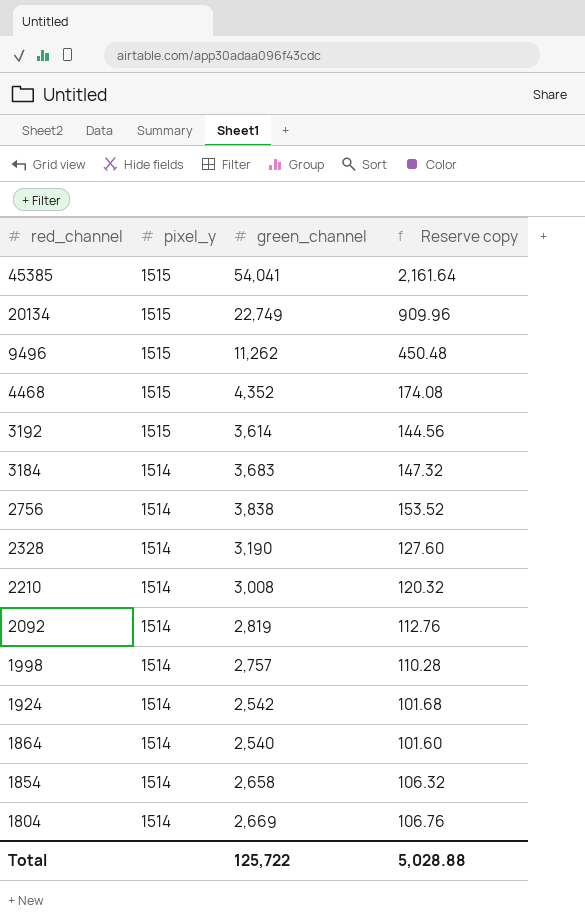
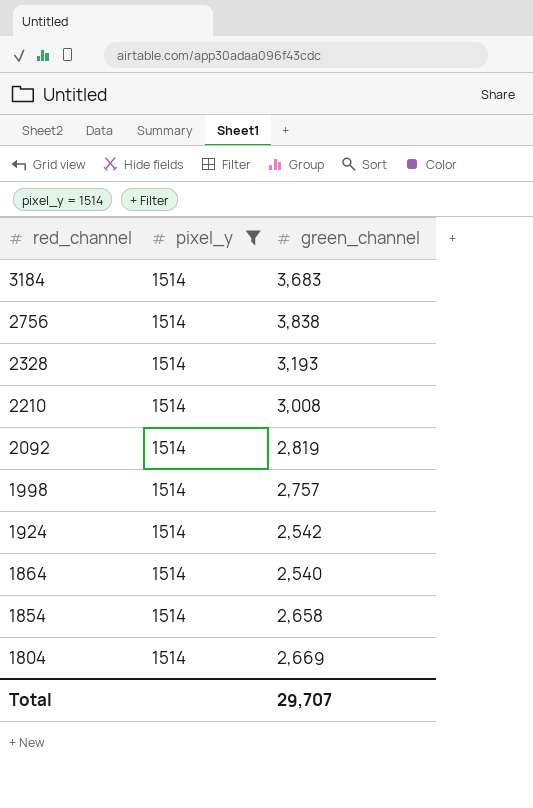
filter: none -> pixel_y = 1514
column Reserve copy | formula: [green_channel] * 0.04 -> none
2328 | green_channel: 3,190 -> 3,193
Total | green_channel: 125,722 -> 29,707

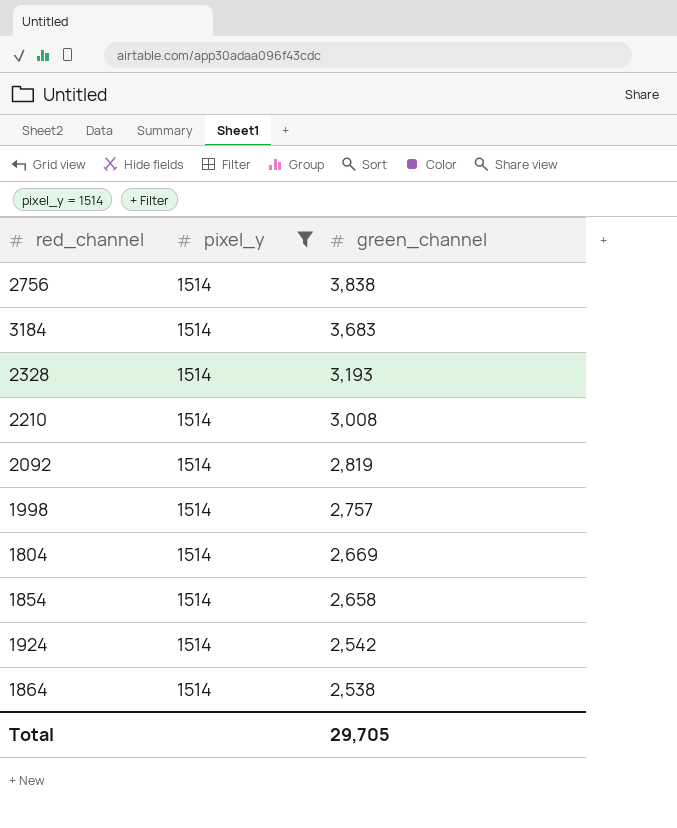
row order: red_channel descending -> green_channel descending
1864 | green_channel: 2,540 -> 2,538
Total | green_channel: 29,707 -> 29,705

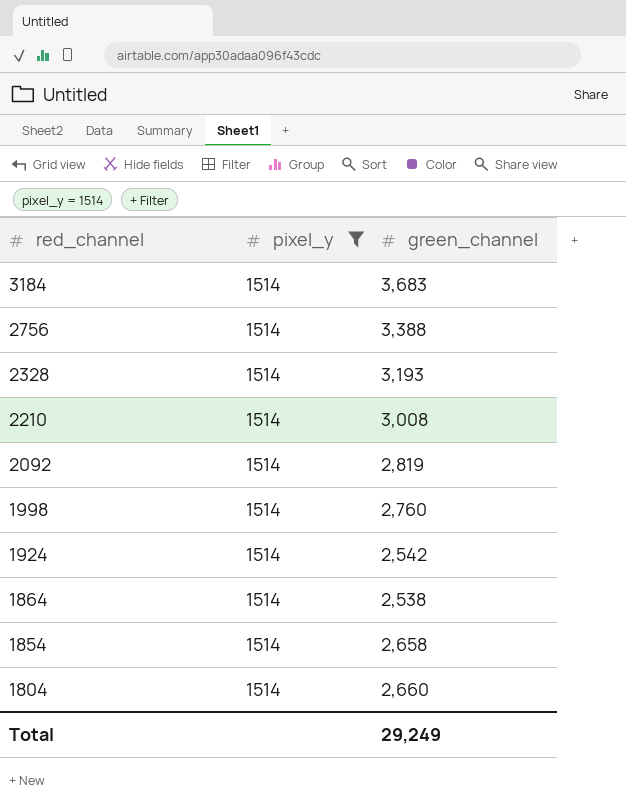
row order: green_channel descending -> red_channel descending
2756 | green_channel: 3,838 -> 3,388
1998 | green_channel: 2,757 -> 2,760
1804 | green_channel: 2,669 -> 2,660
Total | green_channel: 29,705 -> 29,249

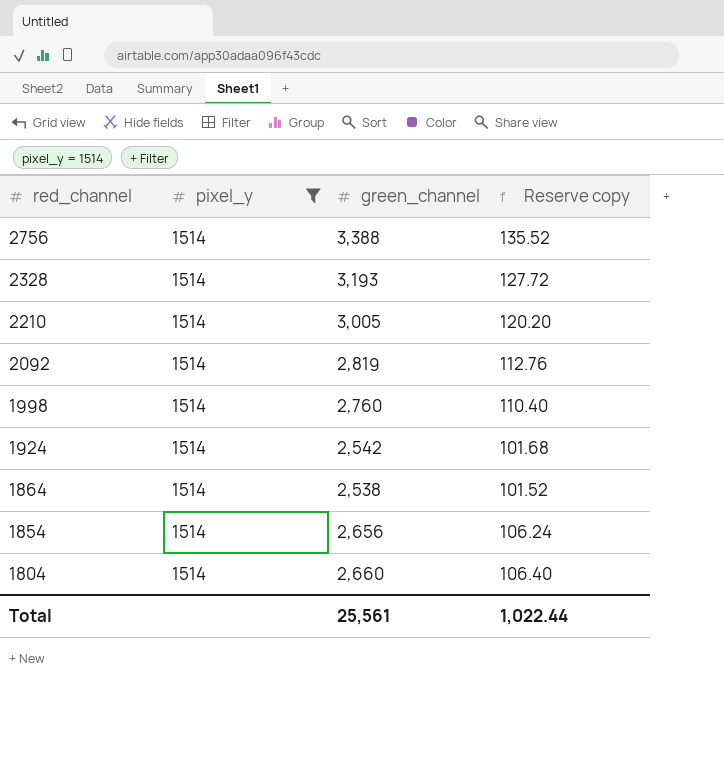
column Reserve copy | formula: none -> [green_channel] * 0.04
row 3184: 1514 | 3,683 -> none
2210 | green_channel: 3,008 -> 3,005
1854 | green_channel: 2,658 -> 2,656
Total | green_channel: 29,249 -> 25,561

